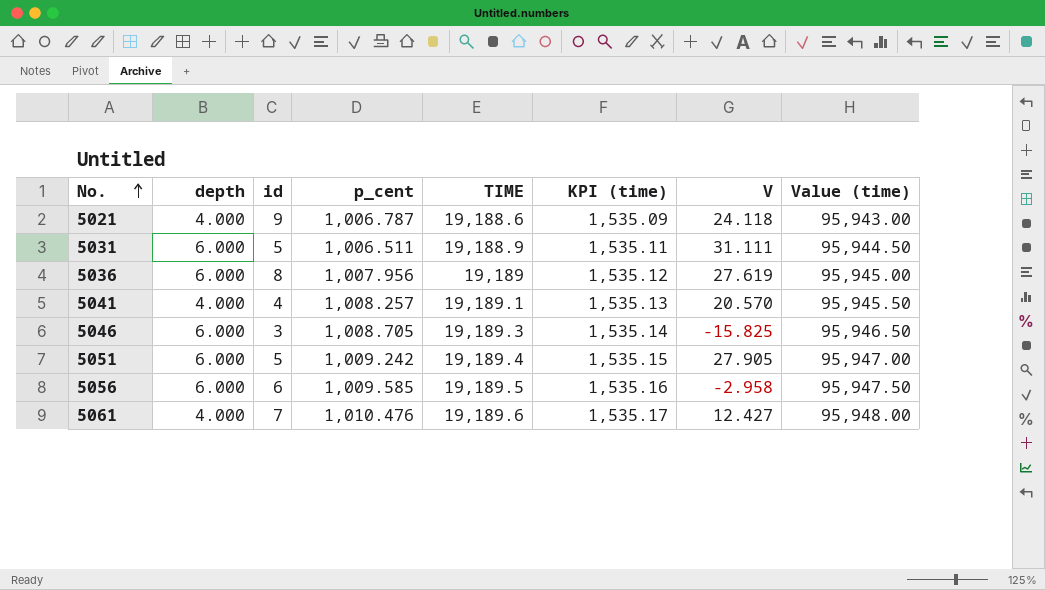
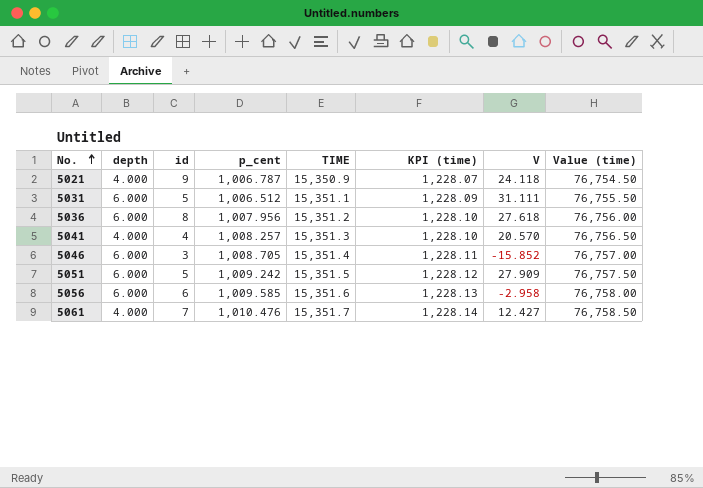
5021 | TIME: 19,188.6 -> 15,350.9
5021 | KPI (time): 1,535.09 -> 1,228.07
5021 | Value (time): 95,943.00 -> 76,754.50
5031 | p_cent: 1,006.511 -> 1,006.512
5031 | TIME: 19,188.9 -> 15,351.1
5031 | KPI (time): 1,535.11 -> 1,228.09
5031 | Value (time): 95,944.50 -> 76,755.50
5036 | TIME: 19,189 -> 15,351.2
5036 | KPI (time): 1,535.12 -> 1,228.10
5036 | V: 27.619 -> 27.618
5036 | Value (time): 95,945.00 -> 76,756.00
5041 | TIME: 19,189.1 -> 15,351.3
5041 | KPI (time): 1,535.13 -> 1,228.10
5041 | Value (time): 95,945.50 -> 76,756.50
5046 | TIME: 19,189.3 -> 15,351.4
5046 | KPI (time): 1,535.14 -> 1,228.11
5046 | V: -15.825 -> -15.852
5046 | Value (time): 95,946.50 -> 76,757.00
5051 | TIME: 19,189.4 -> 15,351.5
5051 | KPI (time): 1,535.15 -> 1,228.12
5051 | V: 27.905 -> 27.909
5051 | Value (time): 95,947.00 -> 76,757.50
5056 | TIME: 19,189.5 -> 15,351.6
5056 | KPI (time): 1,535.16 -> 1,228.13
5056 | Value (time): 95,947.50 -> 76,758.00
5061 | TIME: 19,189.6 -> 15,351.7
5061 | KPI (time): 1,535.17 -> 1,228.14
5061 | Value (time): 95,948.00 -> 76,758.50

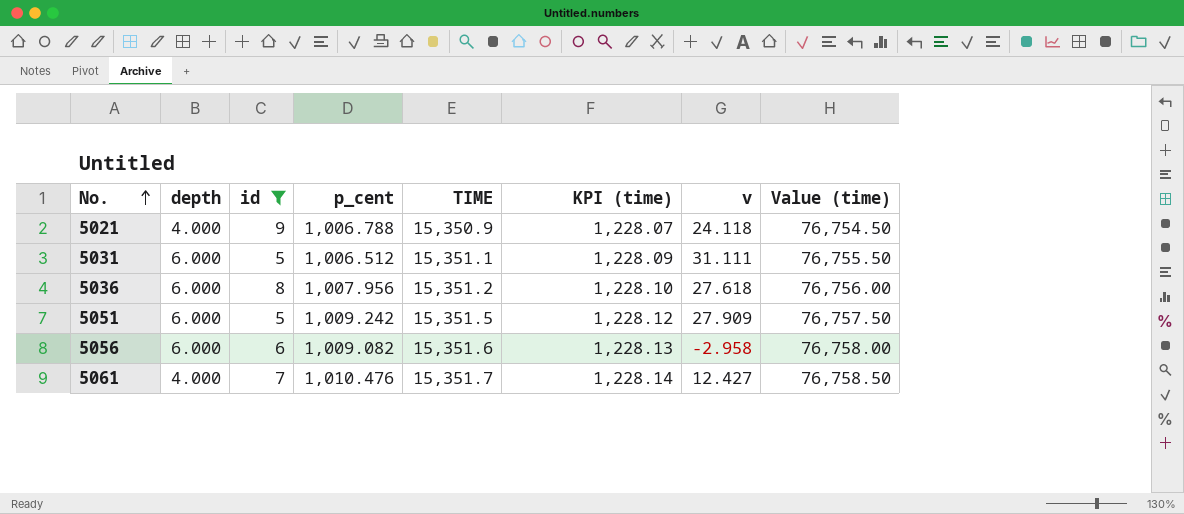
filter: none -> id >= 5
column name: V -> v
5021 | p_cent: 1,006.787 -> 1,006.788
5056 | p_cent: 1,009.585 -> 1,009.082

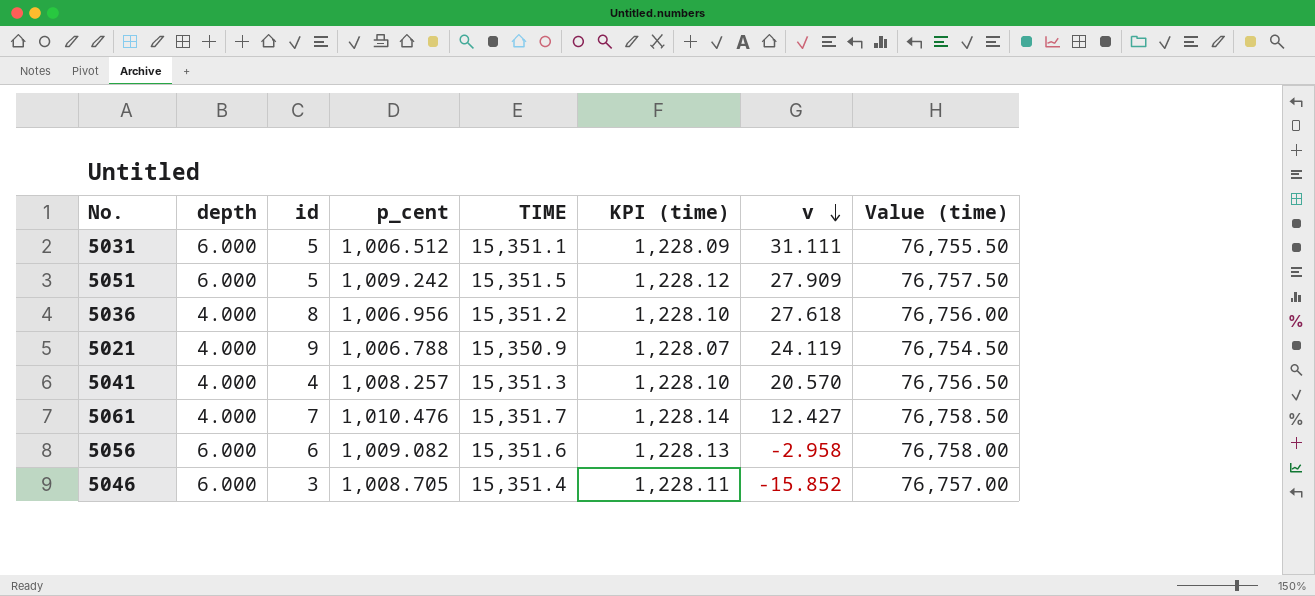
filter: id >= 5 -> none
row order: No. ascending -> v descending
5036 | depth: 6.000 -> 4.000
5036 | p_cent: 1,007.956 -> 1,006.956
5021 | v: 24.118 -> 24.119

